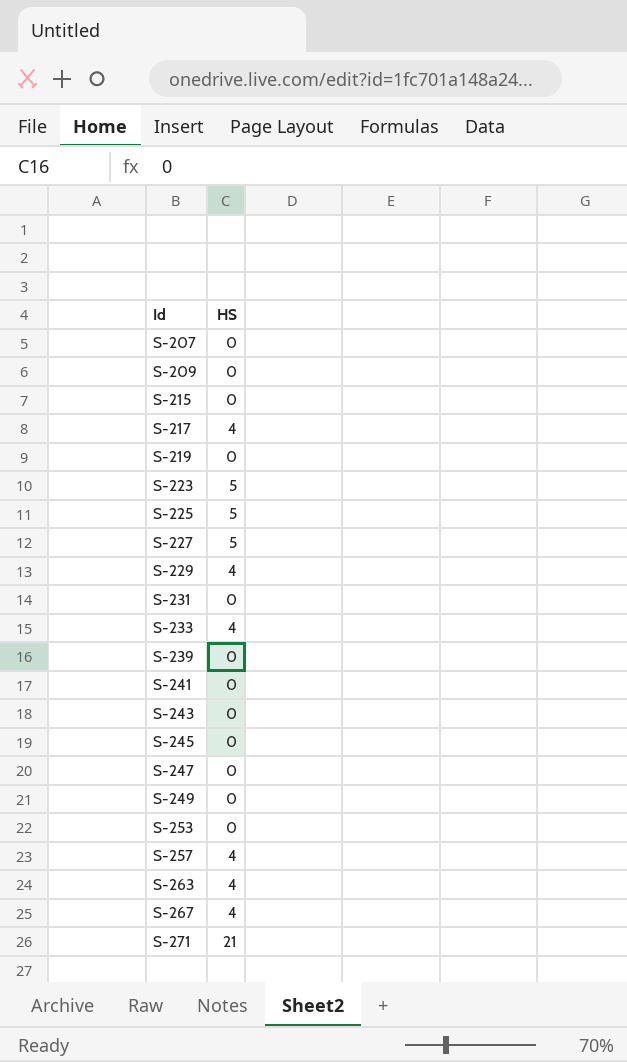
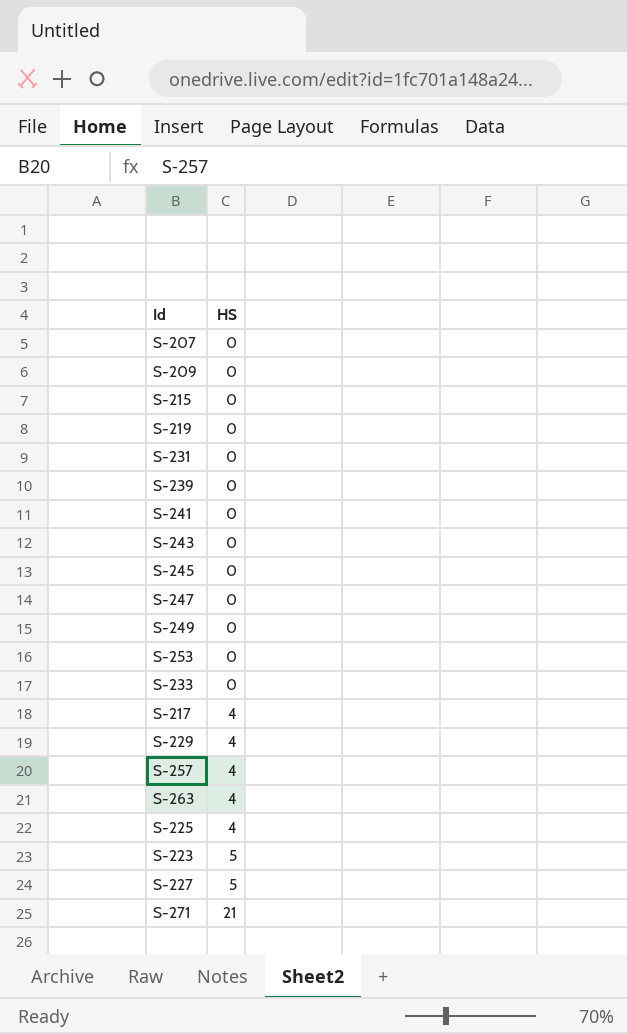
row order: Id ascending -> HS ascending
row S-267: 4 -> none
S-233 | HS: 4 -> 0
S-225 | HS: 5 -> 4

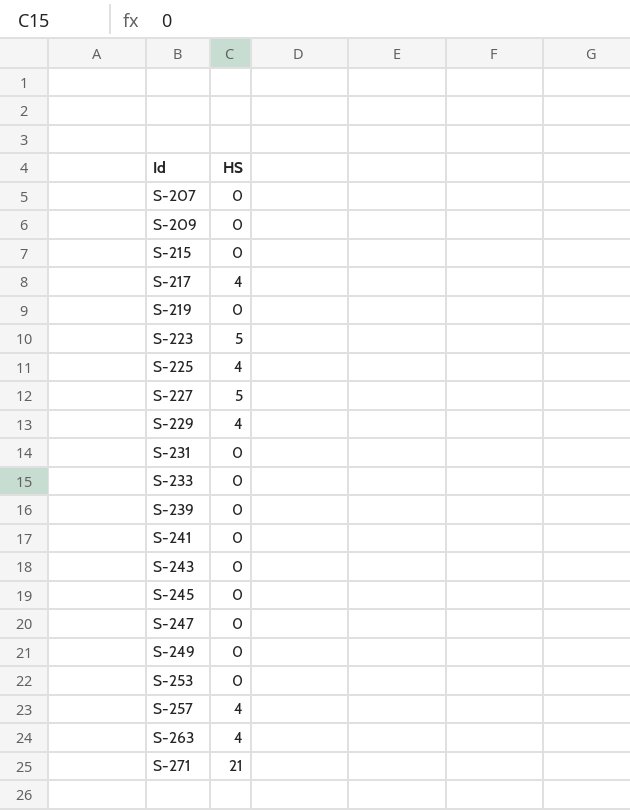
row order: HS ascending -> Id ascending

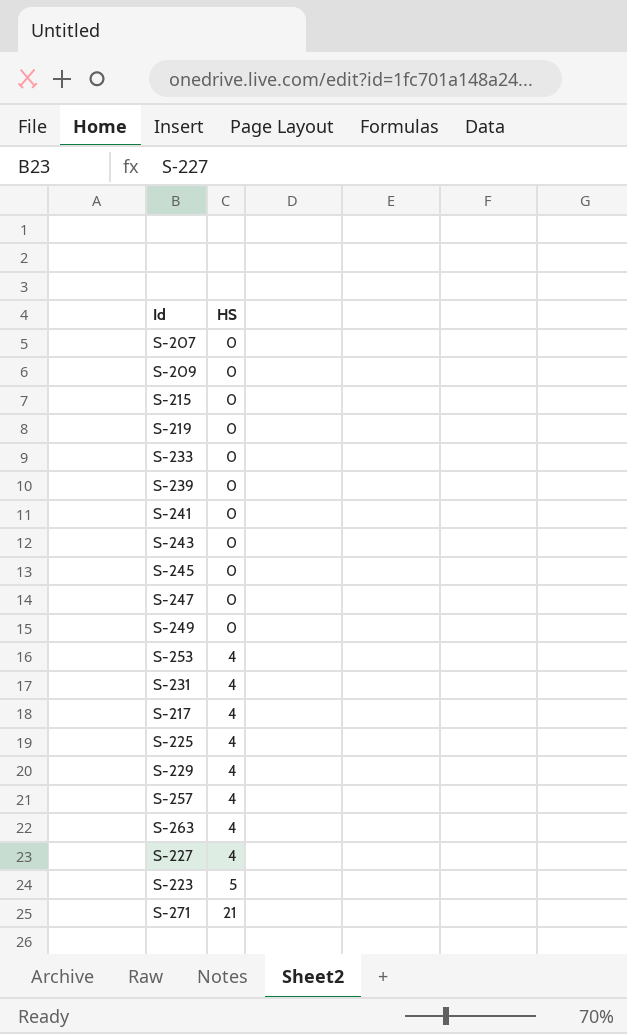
row order: Id ascending -> HS ascending
S-253 | HS: 0 -> 4
S-231 | HS: 0 -> 4
S-227 | HS: 5 -> 4

